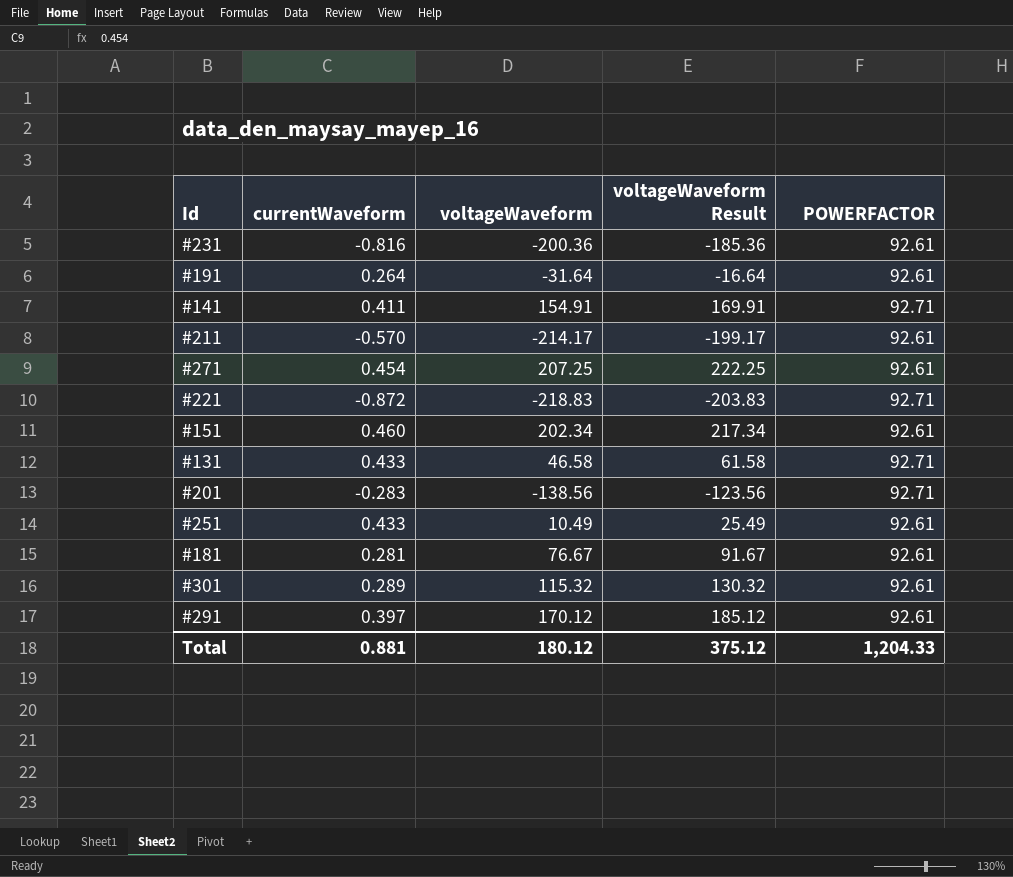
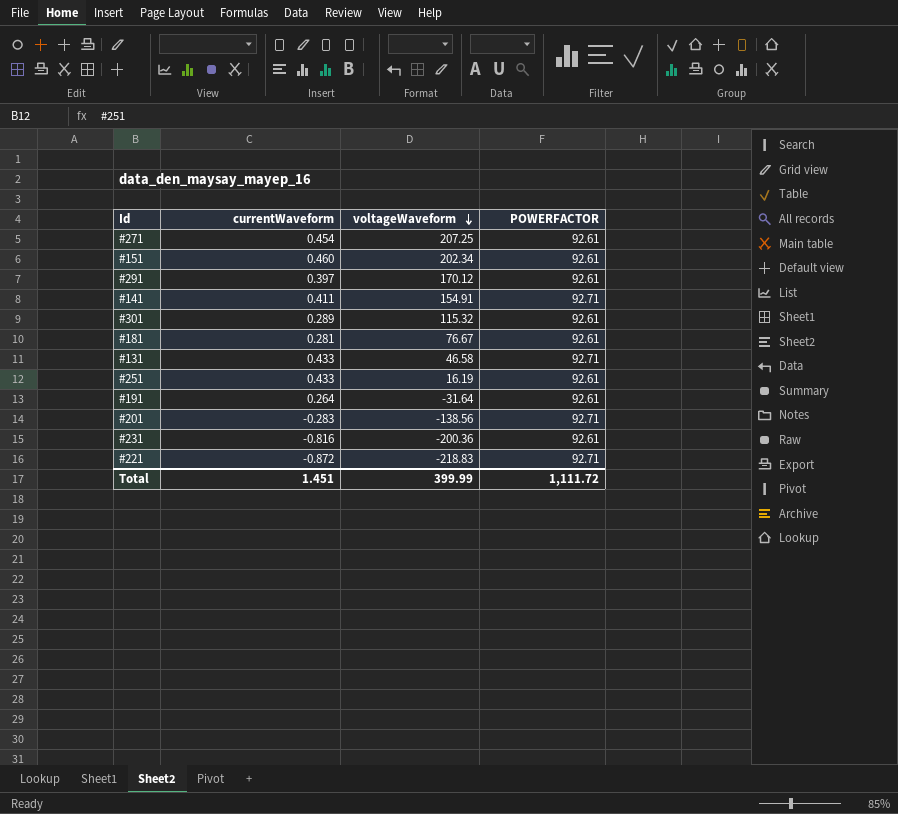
row order: none -> voltageWaveform descending
column voltageWaveform Result | formula: [voltageWaveform] + 15 -> none
row #211: -0.570 | -214.17 | -199.17 | 92.61 -> none
#251 | voltageWaveform: 10.49 -> 16.19
Total | currentWaveform: 0.881 -> 1.451
Total | voltageWaveform: 180.12 -> 399.99
Total | POWERFACTOR: 1,204.33 -> 1,111.72

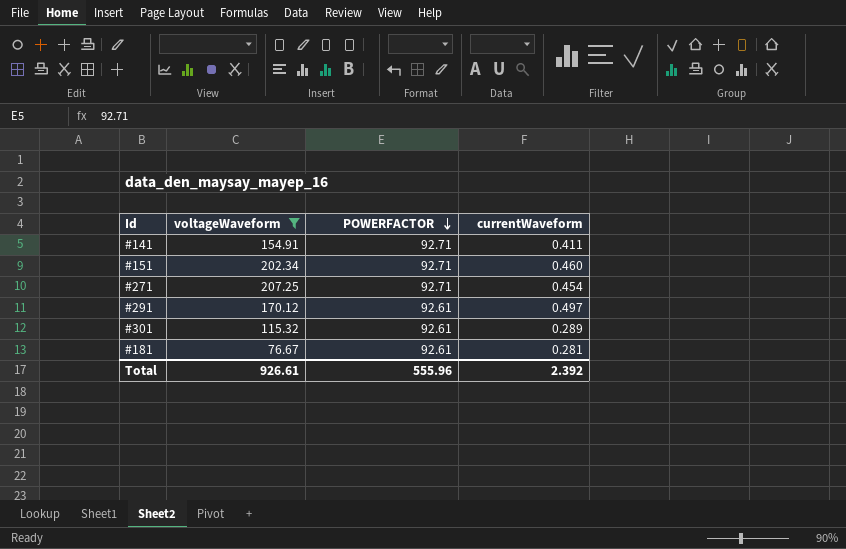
filter: none -> voltageWaveform >= 76.67
row order: voltageWaveform descending -> POWERFACTOR descending
column currentWaveform | position: 2 -> 4
#151 | POWERFACTOR: 92.61 -> 92.71
#271 | POWERFACTOR: 92.61 -> 92.71
#291 | currentWaveform: 0.397 -> 0.497
Total | voltageWaveform: 399.99 -> 926.61
Total | POWERFACTOR: 1,111.72 -> 555.96
Total | currentWaveform: 1.451 -> 2.392

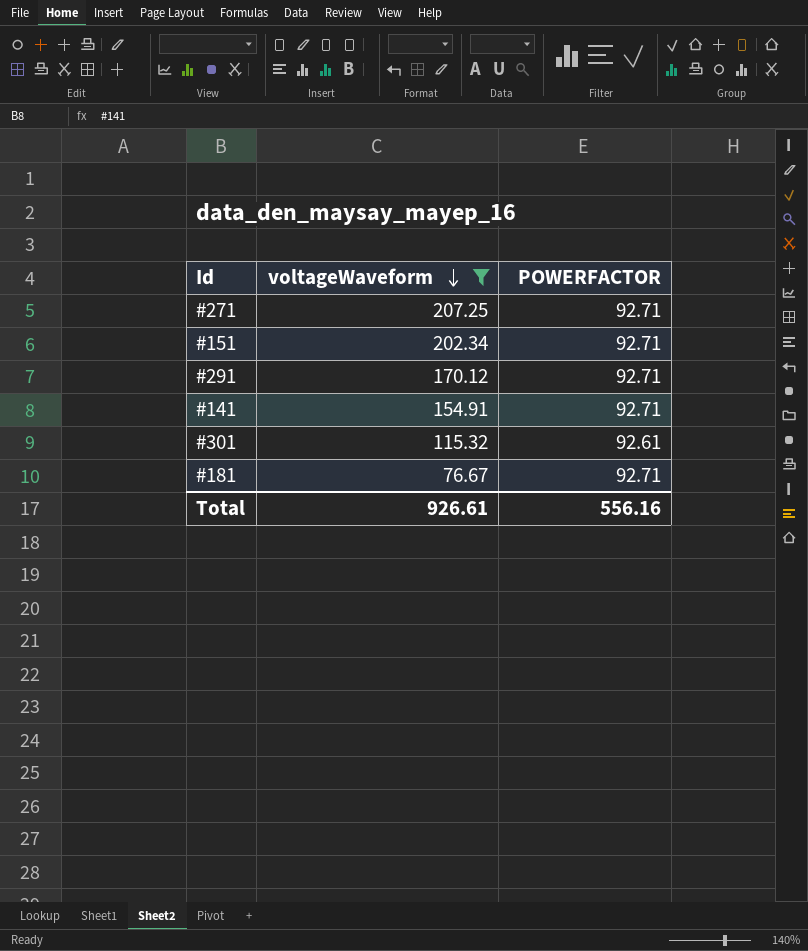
row order: POWERFACTOR descending -> voltageWaveform descending
column currentWaveform | position: 4 -> none
#291 | POWERFACTOR: 92.61 -> 92.71
#181 | POWERFACTOR: 92.61 -> 92.71
Total | POWERFACTOR: 555.96 -> 556.16

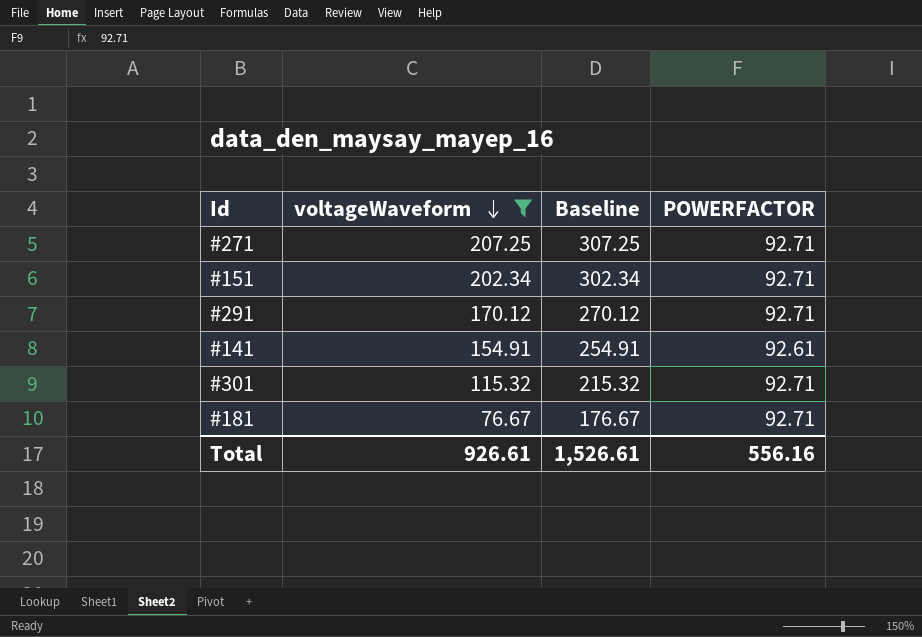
column Baseline | formula: none -> [voltageWaveform] + 100
#141 | POWERFACTOR: 92.71 -> 92.61
#301 | POWERFACTOR: 92.61 -> 92.71

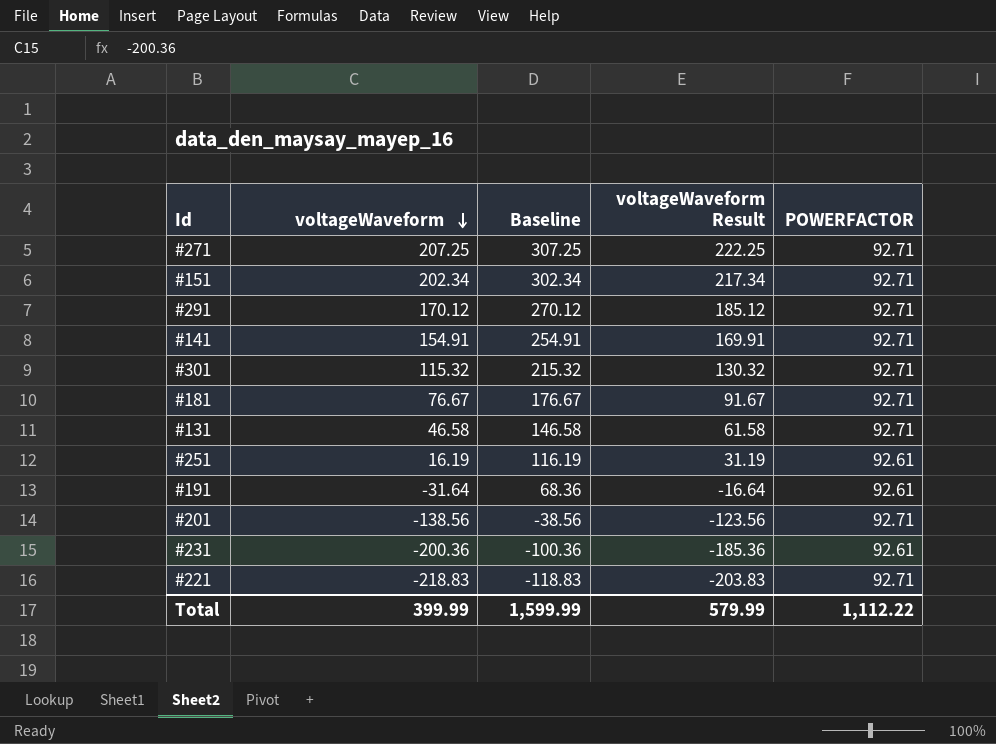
filter: voltageWaveform >= 76.67 -> none
column voltageWaveform Result | formula: none -> [voltageWaveform] + 15
#141 | POWERFACTOR: 92.61 -> 92.71
Total | voltageWaveform: 926.61 -> 399.99
Total | Baseline: 1,526.61 -> 1,599.99
Total | POWERFACTOR: 556.16 -> 1,112.22

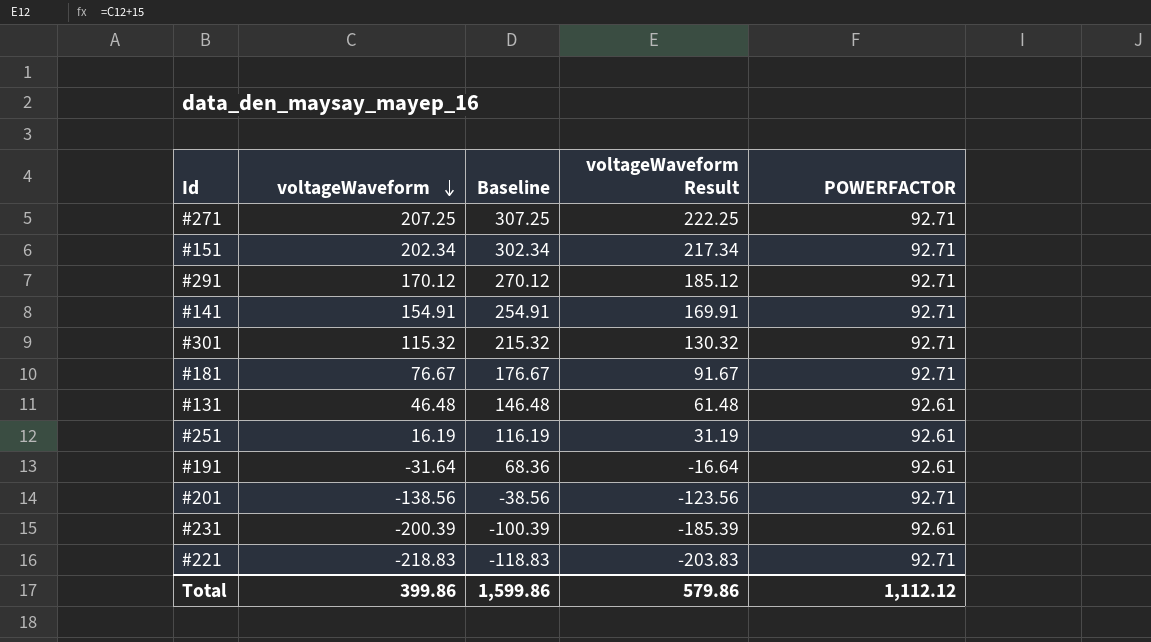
#131 | voltageWaveform: 46.58 -> 46.48
#131 | Baseline: 146.58 -> 146.48
#131 | voltageWaveform Result: 61.58 -> 61.48
#131 | POWERFACTOR: 92.71 -> 92.61
#231 | voltageWaveform: -200.36 -> -200.39
#231 | Baseline: -100.36 -> -100.39
#231 | voltageWaveform Result: -185.36 -> -185.39
Total | voltageWaveform: 399.99 -> 399.86
Total | Baseline: 1,599.99 -> 1,599.86
Total | voltageWaveform Result: 579.99 -> 579.86
Total | POWERFACTOR: 1,112.22 -> 1,112.12

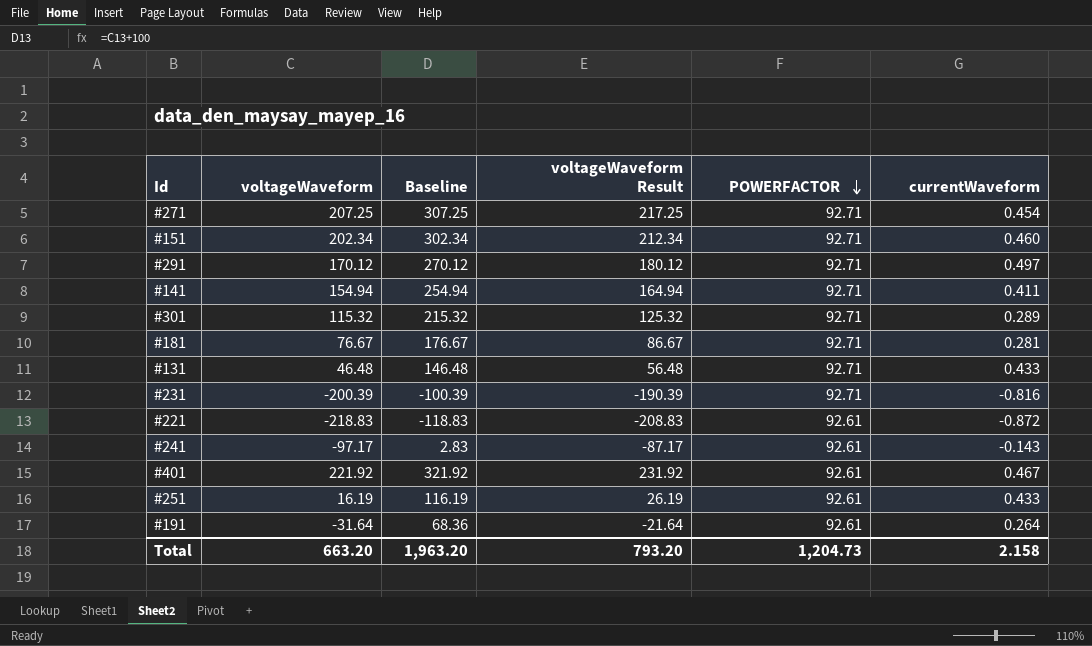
row order: voltageWaveform descending -> POWERFACTOR descending
column voltageWaveform Result | formula: [voltageWaveform] + 15 -> [voltageWaveform] + 10
column currentWaveform | position: none -> 6
row #201: -138.56 | -38.56 | -123.56 | 92.71 -> none
#141 | voltageWaveform: 154.91 -> 154.94
#141 | Baseline: 254.91 -> 254.94
#131 | POWERFACTOR: 92.61 -> 92.71
#231 | POWERFACTOR: 92.61 -> 92.71
#221 | POWERFACTOR: 92.71 -> 92.61
row #241: none -> -97.17 | 2.83 | -87.17 | 92.61 | -0.143
row #401: none -> 221.92 | 321.92 | 231.92 | 92.61 | 0.467
Total | voltageWaveform: 399.86 -> 663.20
Total | Baseline: 1,599.86 -> 1,963.20
Total | voltageWaveform Result: 579.86 -> 793.20
Total | POWERFACTOR: 1,112.12 -> 1,204.73

